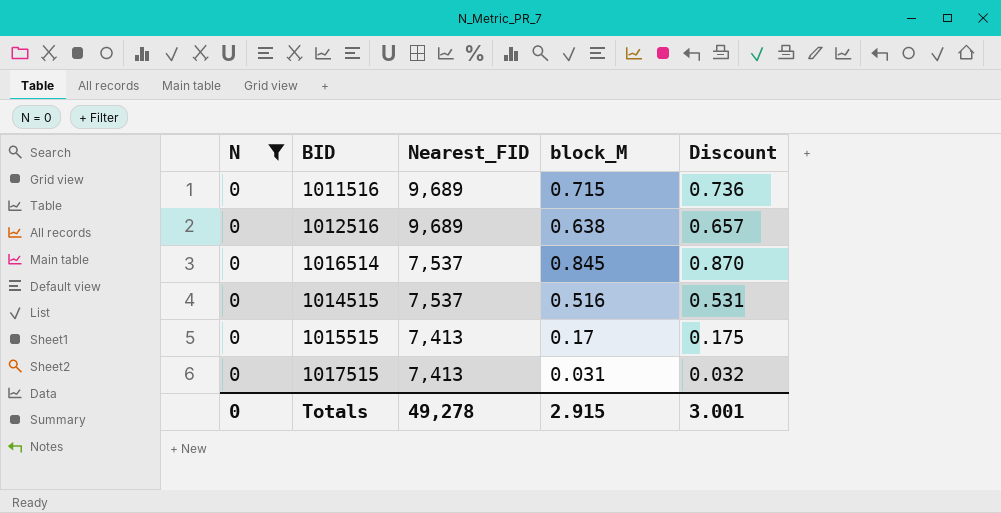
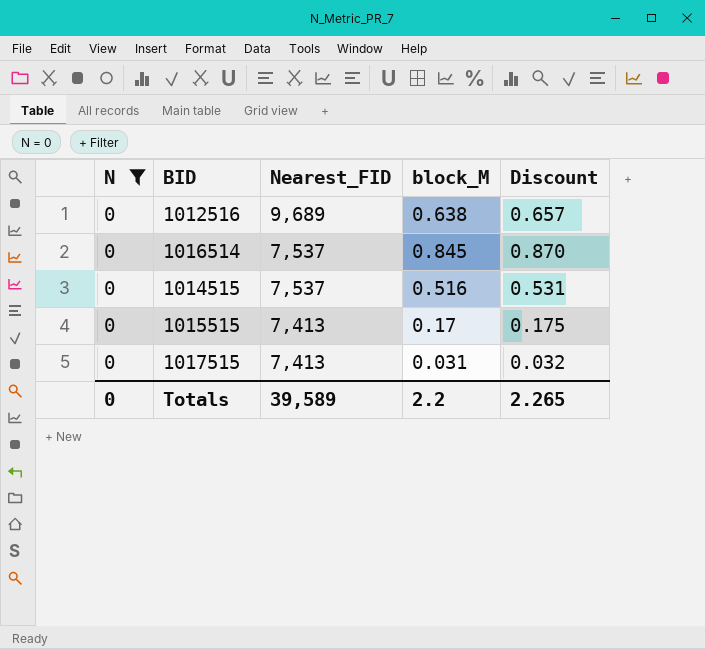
row 1011516: 0 | 9,689 | 0.715 | 0.736 -> none
Totals | Nearest_FID: 49,278 -> 39,589
Totals | block_M: 2.915 -> 2.2
Totals | Discount: 3.001 -> 2.265

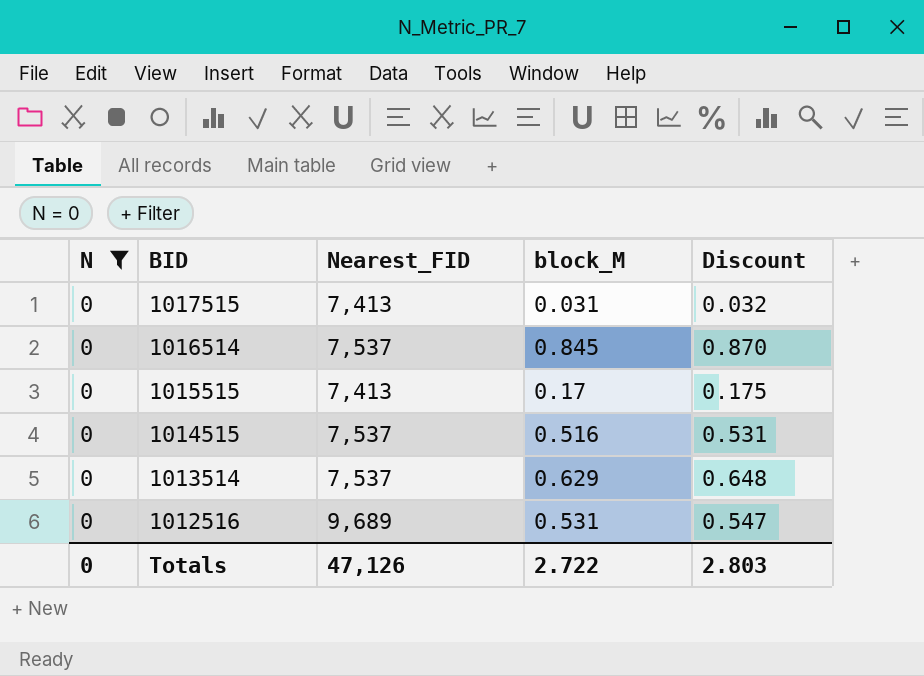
row order: Nearest_FID descending -> BID descending
row 1013514: none -> 0 | 7,537 | 0.629 | 0.648
1012516 | block_M: 0.638 -> 0.531
1012516 | Discount: 0.657 -> 0.547
Totals | Nearest_FID: 39,589 -> 47,126
Totals | block_M: 2.2 -> 2.722
Totals | Discount: 2.265 -> 2.803

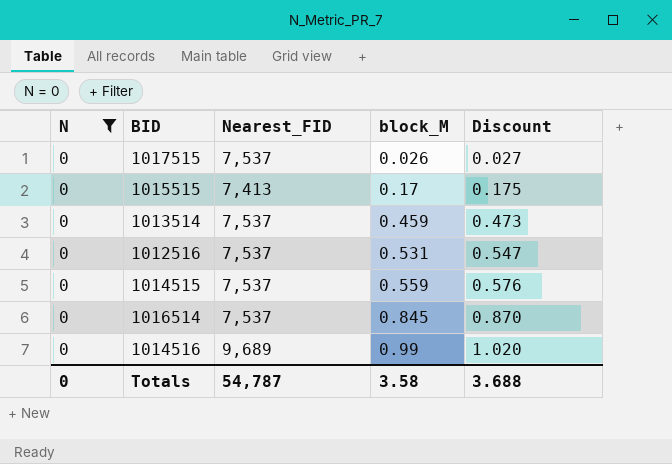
row order: BID descending -> block_M ascending
1017515 | Nearest_FID: 7,413 -> 7,537
1017515 | block_M: 0.031 -> 0.026
1017515 | Discount: 0.032 -> 0.027
1013514 | block_M: 0.629 -> 0.459
1013514 | Discount: 0.648 -> 0.473
1012516 | Nearest_FID: 9,689 -> 7,537
1014515 | block_M: 0.516 -> 0.559
1014515 | Discount: 0.531 -> 0.576
row 1014516: none -> 0 | 9,689 | 0.99 | 1.020
Totals | Nearest_FID: 47,126 -> 54,787
Totals | block_M: 2.722 -> 3.58
Totals | Discount: 2.803 -> 3.688

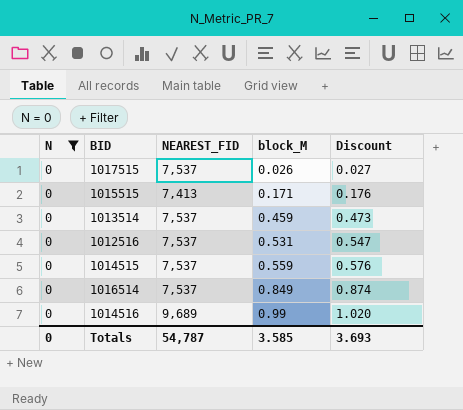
column name: Nearest_FID -> NEAREST_FID
1015515 | block_M: 0.17 -> 0.171
1015515 | Discount: 0.175 -> 0.176
1016514 | block_M: 0.845 -> 0.849
1016514 | Discount: 0.870 -> 0.874
Totals | block_M: 3.58 -> 3.585
Totals | Discount: 3.688 -> 3.693

